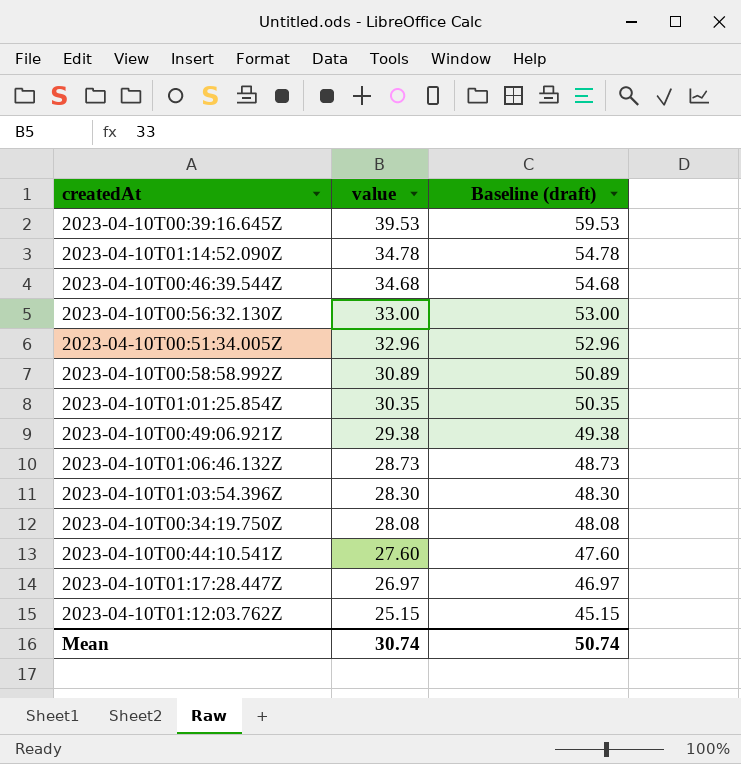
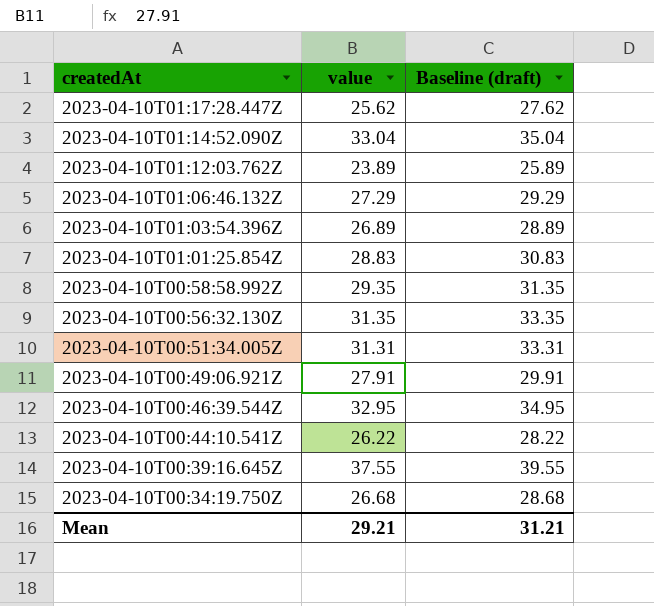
row order: value descending -> createdAt descending
column Baseline (draft) | formula: [value] + 20 -> [value] + 2
2023-04-10T01:17:28.447Z | value: 26.97 -> 25.62
2023-04-10T01:14:52.090Z | value: 34.78 -> 33.04
2023-04-10T01:12:03.762Z | value: 25.15 -> 23.89
2023-04-10T01:06:46.132Z | value: 28.73 -> 27.29
2023-04-10T01:03:54.396Z | value: 28.30 -> 26.89
2023-04-10T01:01:25.854Z | value: 30.35 -> 28.83
2023-04-10T00:58:58.992Z | value: 30.89 -> 29.35
2023-04-10T00:56:32.130Z | value: 33.00 -> 31.35
2023-04-10T00:51:34.005Z | value: 32.96 -> 31.31
2023-04-10T00:49:06.921Z | value: 29.38 -> 27.91
2023-04-10T00:46:39.544Z | value: 34.68 -> 32.95
2023-04-10T00:44:10.541Z | value: 27.60 -> 26.22
2023-04-10T00:39:16.645Z | value: 39.53 -> 37.55
2023-04-10T00:34:19.750Z | value: 28.08 -> 26.68
Mean | value: 30.74 -> 29.21
Mean | Baseline (draft): 50.74 -> 31.21

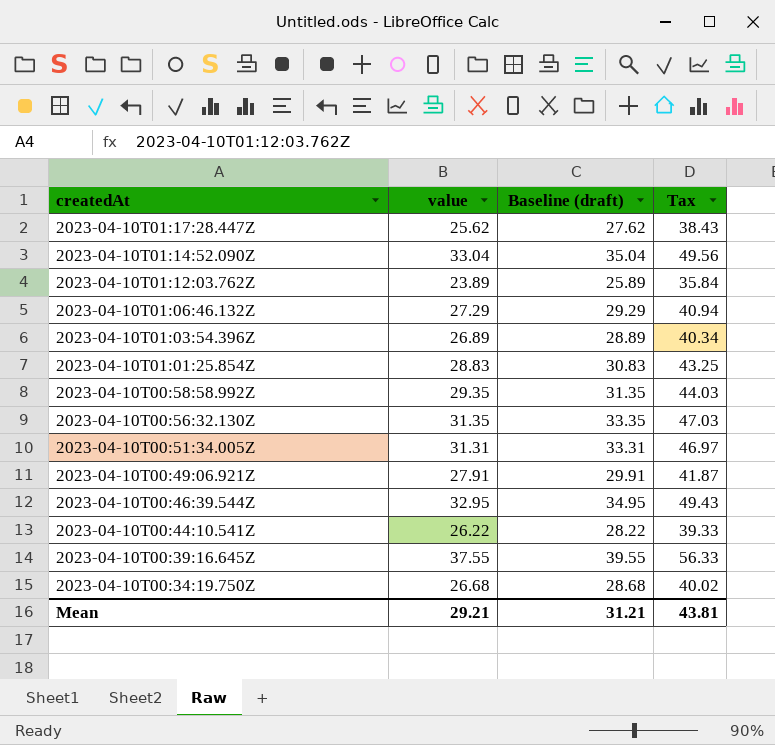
column Tax | formula: none -> [value] * 1.5

